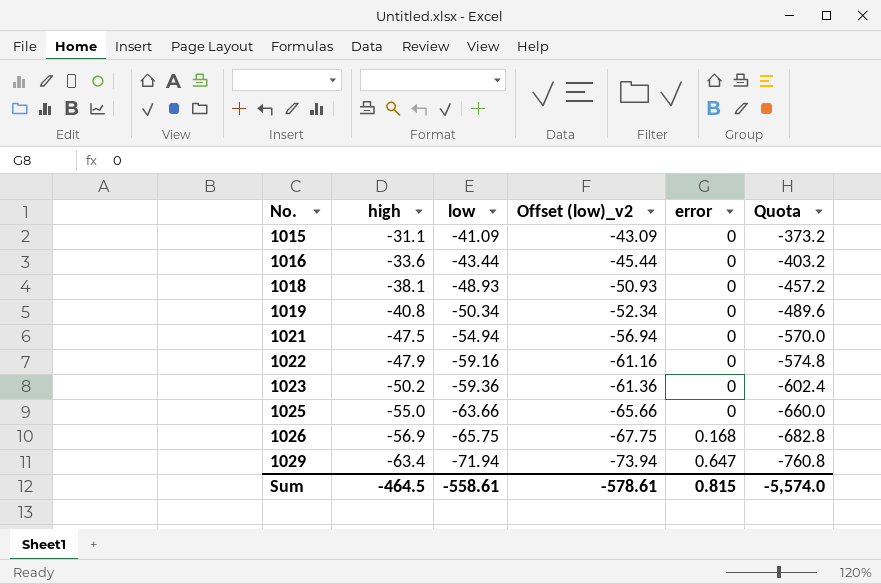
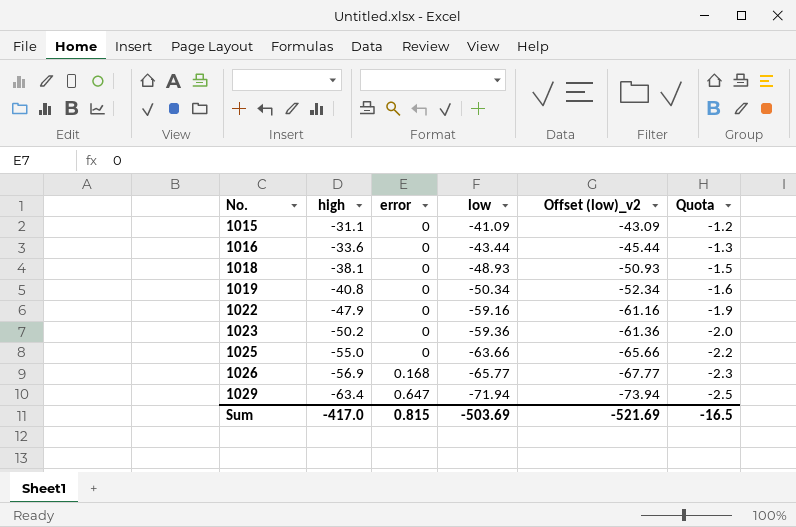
column error | position: 5 -> 3
column Quota | formula: [high] * 12 -> [high] * 0.04
row 1021: -47.5 | -54.94 | -56.94 | 0 | -570.0 -> none
1026 | low: -65.75 -> -65.77
1026 | Offset (low)_v2: -67.75 -> -67.77
Sum | high: -464.5 -> -417.0
Sum | low: -558.61 -> -503.69
Sum | Offset (low)_v2: -578.61 -> -521.69
Sum | Quota: -5,574.0 -> -16.5

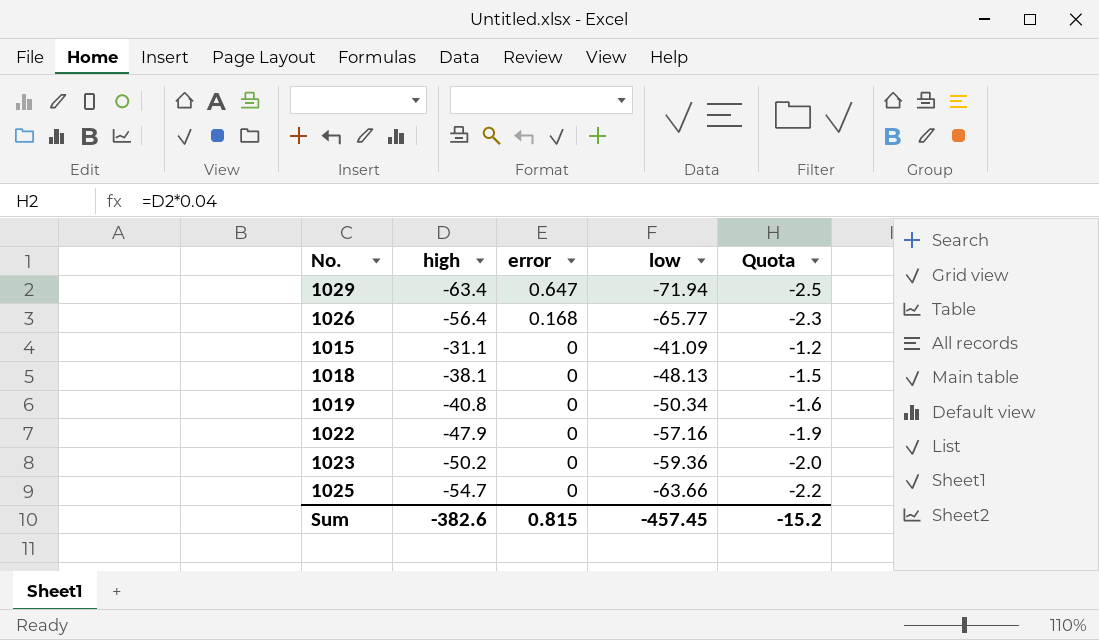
row order: No. ascending -> error descending
column Offset (low)_v2 | formula: [low] - 2 -> none
row 1016: -33.6 | 0 | -43.44 | -45.44 | -1.3 -> none
1026 | high: -56.9 -> -56.4
1018 | low: -48.93 -> -48.13
1022 | low: -59.16 -> -57.16
1025 | high: -55.0 -> -54.7
Sum | high: -417.0 -> -382.6
Sum | low: -503.69 -> -457.45
Sum | Quota: -16.5 -> -15.2

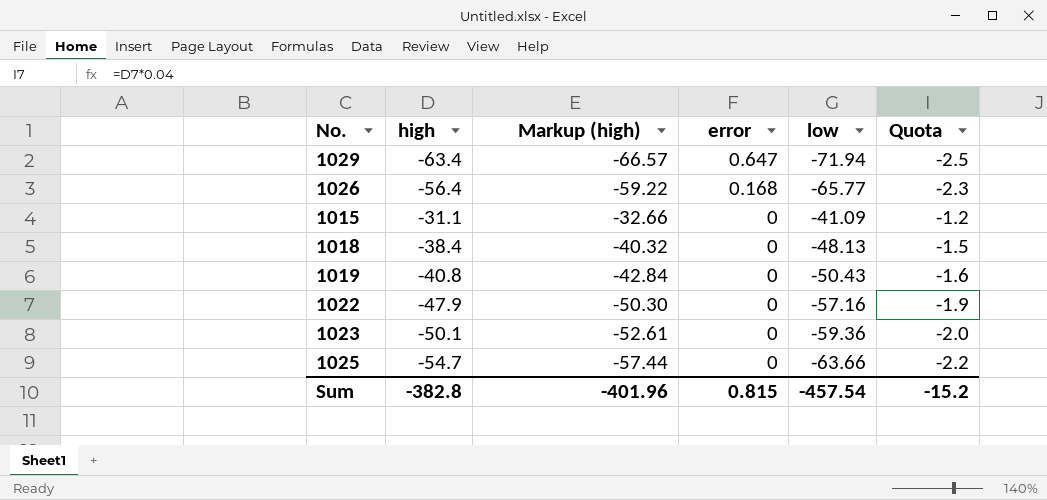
column Markup (high) | formula: none -> [high] * 1.05
1018 | high: -38.1 -> -38.4
1019 | low: -50.34 -> -50.43
1023 | high: -50.2 -> -50.1
Sum | high: -382.6 -> -382.8
Sum | low: -457.45 -> -457.54

